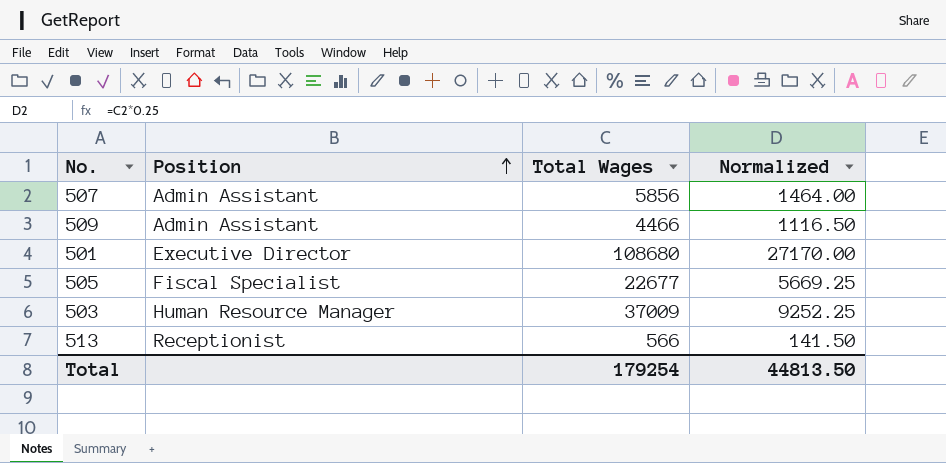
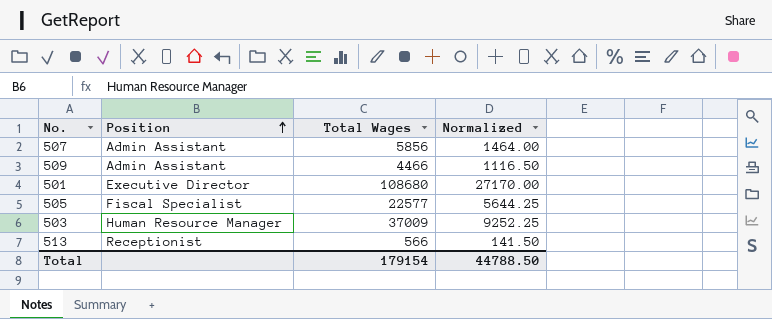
505 | Total Wages: 22677 -> 22577
505 | Normalized: 5669.25 -> 5644.25
Total | Total Wages: 179254 -> 179154
Total | Normalized: 44813.50 -> 44788.50

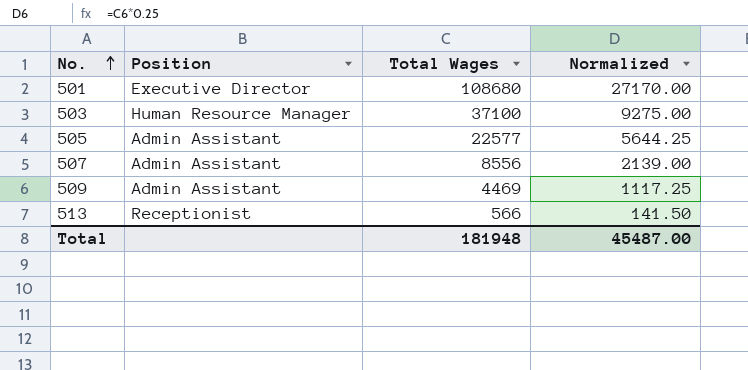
row order: Position ascending -> No. ascending
503 | Total Wages: 37009 -> 37100
503 | Normalized: 9252.25 -> 9275.00
505 | Position: Fiscal Specialist -> Admin Assistant
507 | Total Wages: 5856 -> 8556
507 | Normalized: 1464.00 -> 2139.00
509 | Total Wages: 4466 -> 4469
509 | Normalized: 1116.50 -> 1117.25
Total | Total Wages: 179154 -> 181948
Total | Normalized: 44788.50 -> 45487.00

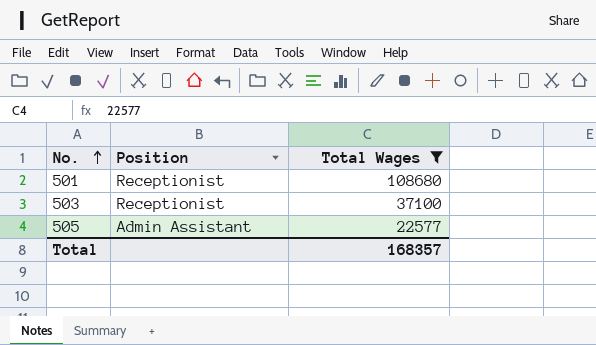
filter: none -> Total Wages >= 22577
column Normalized | formula: [Total Wages] * 0.25 -> none
501 | Position: Executive Director -> Receptionist
503 | Position: Human Resource Manager -> Receptionist
Total | Total Wages: 181948 -> 168357

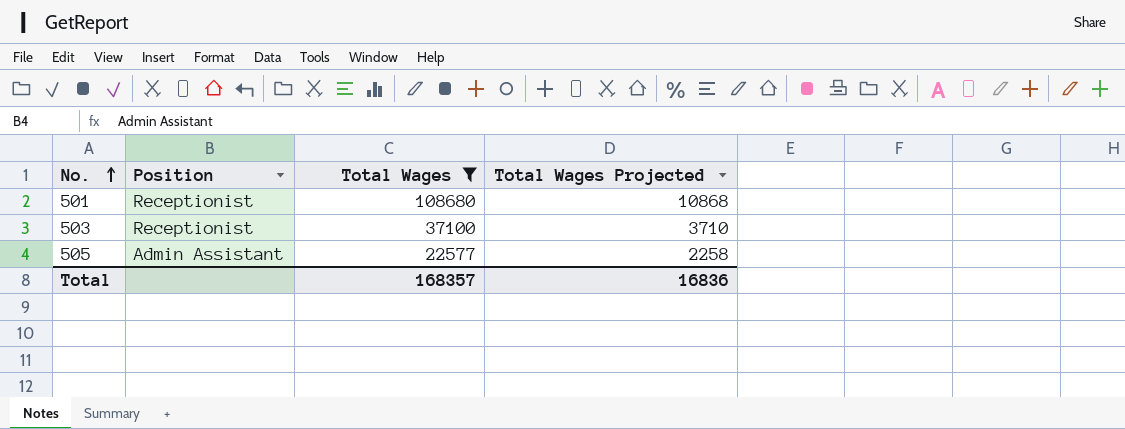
column Total Wages Projected | formula: none -> [Total Wages] * 0.1

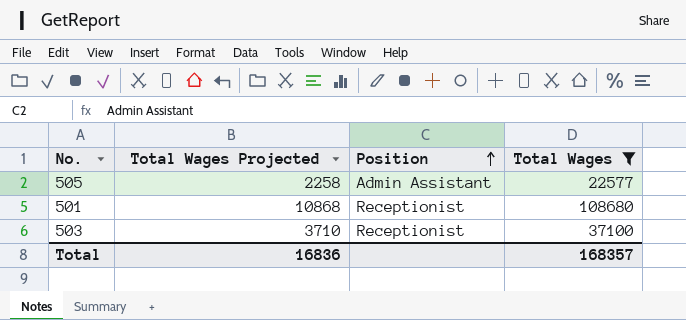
row order: No. ascending -> Position ascending
column Total Wages Projected | position: 4 -> 2

